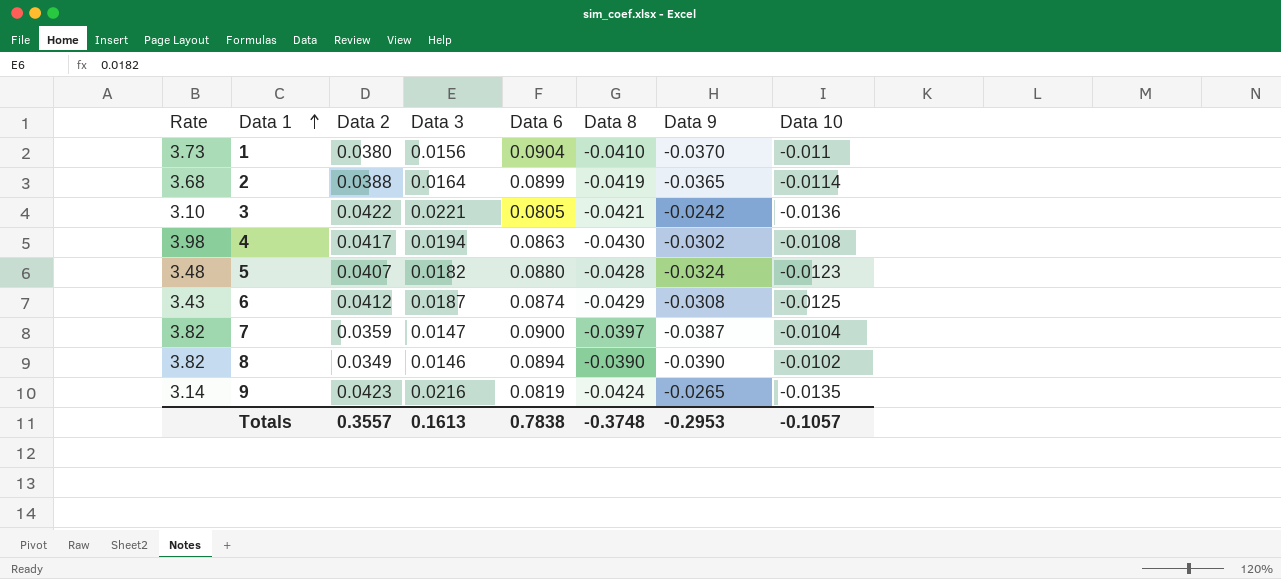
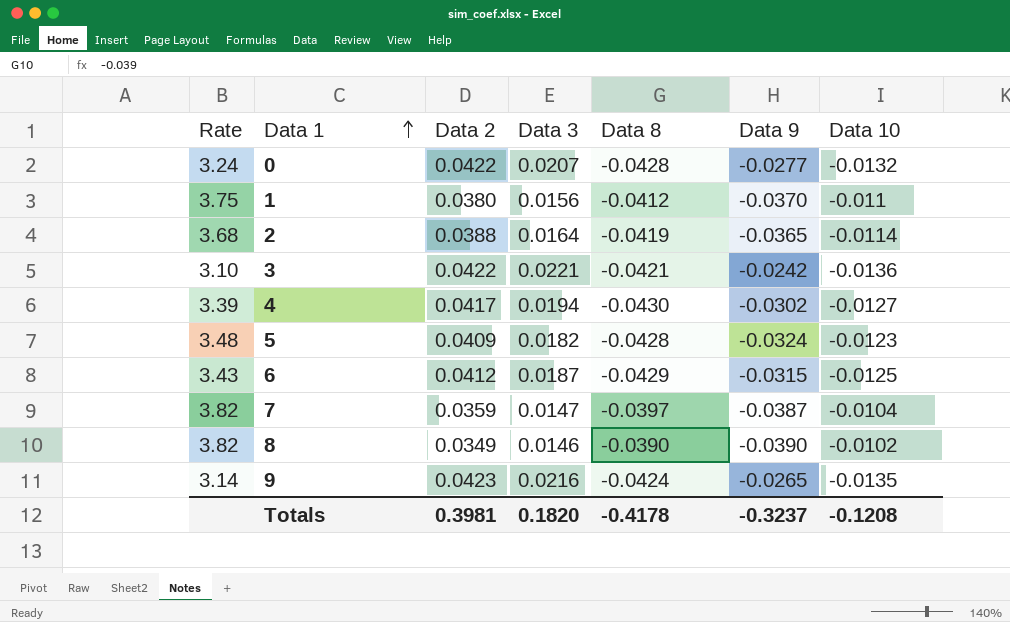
column Data 6 | position: 5 -> none
row 0: none -> 3.24 | 0.0422 | 0.0207 | -0.0428 | -0.0277 | -0.0132
1 | Rate: 3.73 -> 3.75
1 | Data 8: -0.0410 -> -0.0412
4 | Rate: 3.98 -> 3.39
4 | Data 10: -0.0108 -> -0.0127
5 | Data 2: 0.0407 -> 0.0409
6 | Data 9: -0.0308 -> -0.0315
Totals | Data 2: 0.3557 -> 0.3981
Totals | Data 3: 0.1613 -> 0.1820
Totals | Data 8: -0.3748 -> -0.4178
Totals | Data 9: -0.2953 -> -0.3237
Totals | Data 10: -0.1057 -> -0.1208

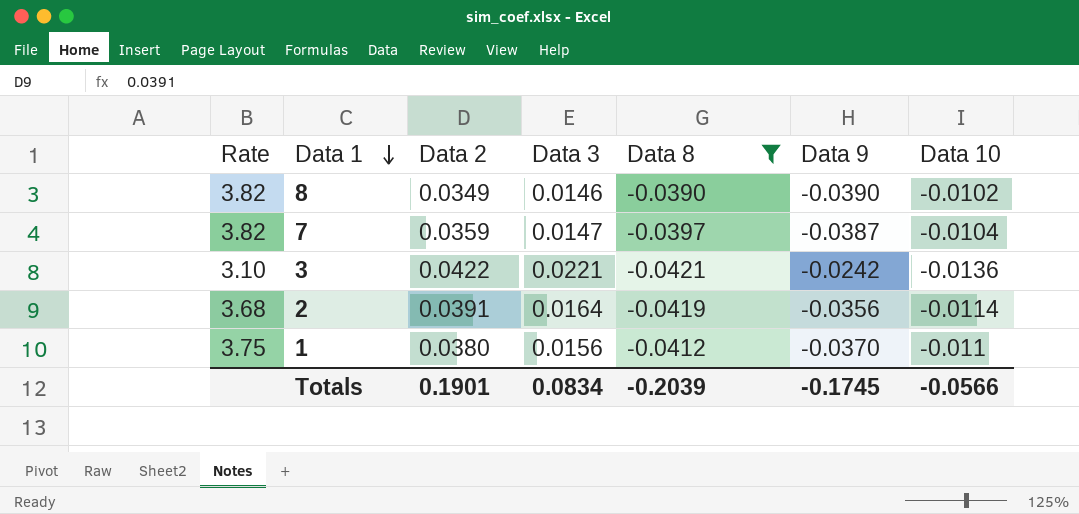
filter: none -> Data 8 >= -0.0421
row order: Data 1 ascending -> Data 1 descending
2 | Data 2: 0.0388 -> 0.0391
2 | Data 9: -0.0365 -> -0.0356
Totals | Data 2: 0.3981 -> 0.1901
Totals | Data 3: 0.1820 -> 0.0834
Totals | Data 8: -0.4178 -> -0.2039
Totals | Data 9: -0.3237 -> -0.1745
Totals | Data 10: -0.1208 -> -0.0566

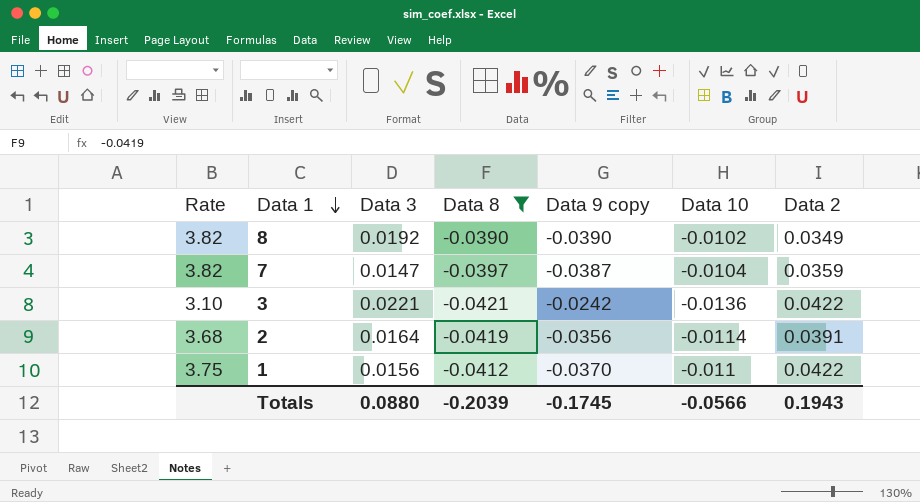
column name: Data 9 -> Data 9 copy
column Data 2 | position: 3 -> 7
8 | Data 3: 0.0146 -> 0.0192
1 | Data 2: 0.0380 -> 0.0422
Totals | Data 3: 0.0834 -> 0.0880
Totals | Data 2: 0.1901 -> 0.1943

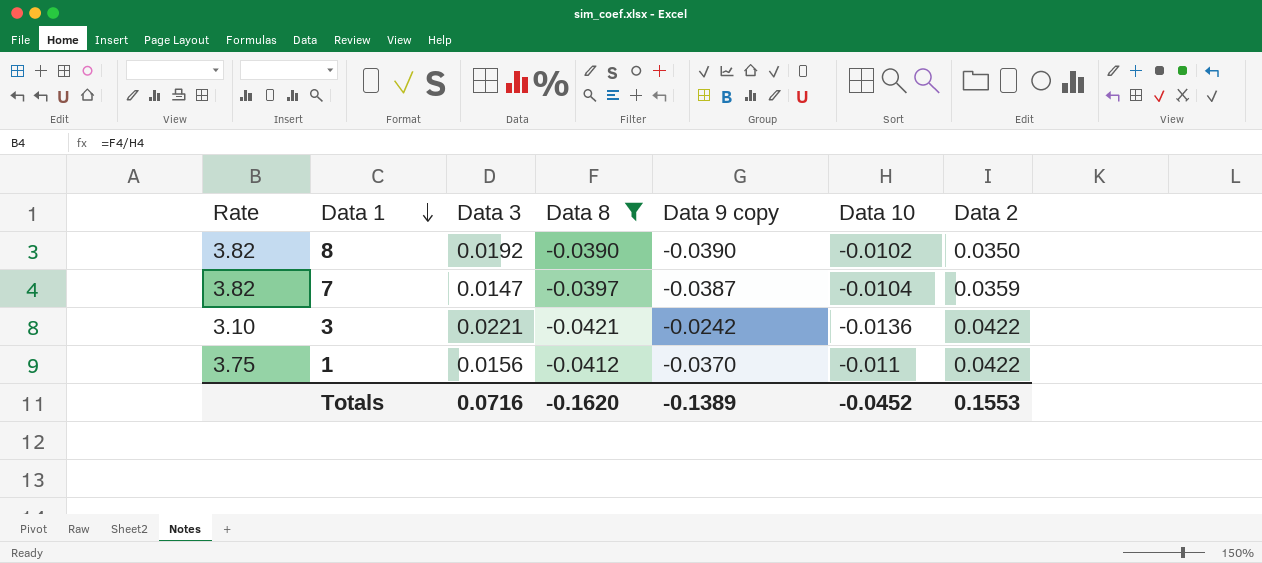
row 2: 3.68 | 0.0164 | -0.0419 | -0.0356 | -0.0114 | 0.0391 -> none
8 | Data 2: 0.0349 -> 0.0350
Totals | Data 3: 0.0880 -> 0.0716
Totals | Data 8: -0.2039 -> -0.1620
Totals | Data 9 copy: -0.1745 -> -0.1389
Totals | Data 10: -0.0566 -> -0.0452
Totals | Data 2: 0.1943 -> 0.1553

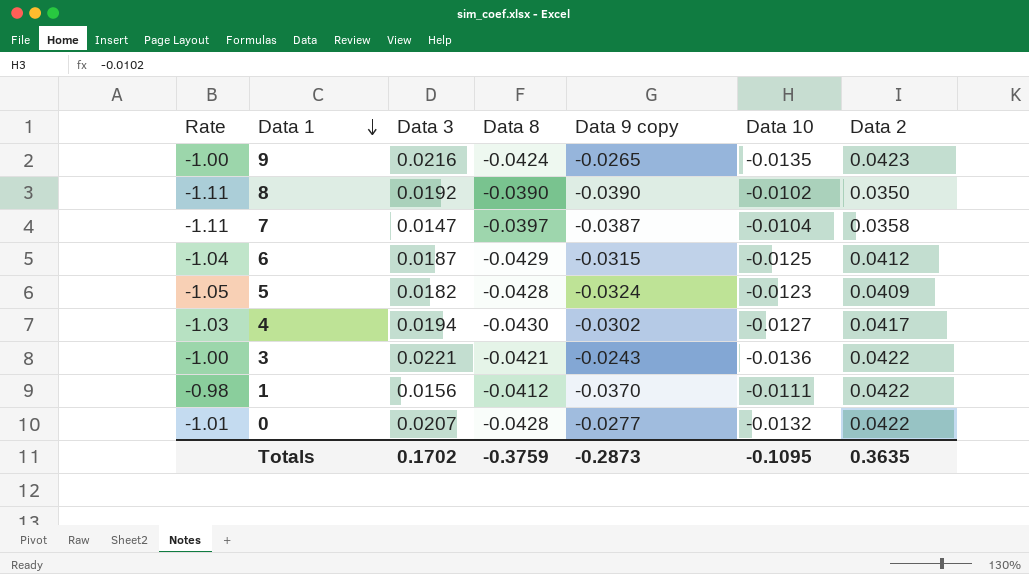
filter: Data 8 >= -0.0421 -> none
column Rate | formula: [Data 8] / [Data 10] -> [Data 8] / [Data 2]
7 | Data 2: 0.0359 -> 0.0358
3 | Data 9 copy: -0.0242 -> -0.0243
1 | Data 10: -0.011 -> -0.0111
Totals | Data 3: 0.0716 -> 0.1702
Totals | Data 8: -0.1620 -> -0.3759
Totals | Data 9 copy: -0.1389 -> -0.2873
Totals | Data 10: -0.0452 -> -0.1095
Totals | Data 2: 0.1553 -> 0.3635

